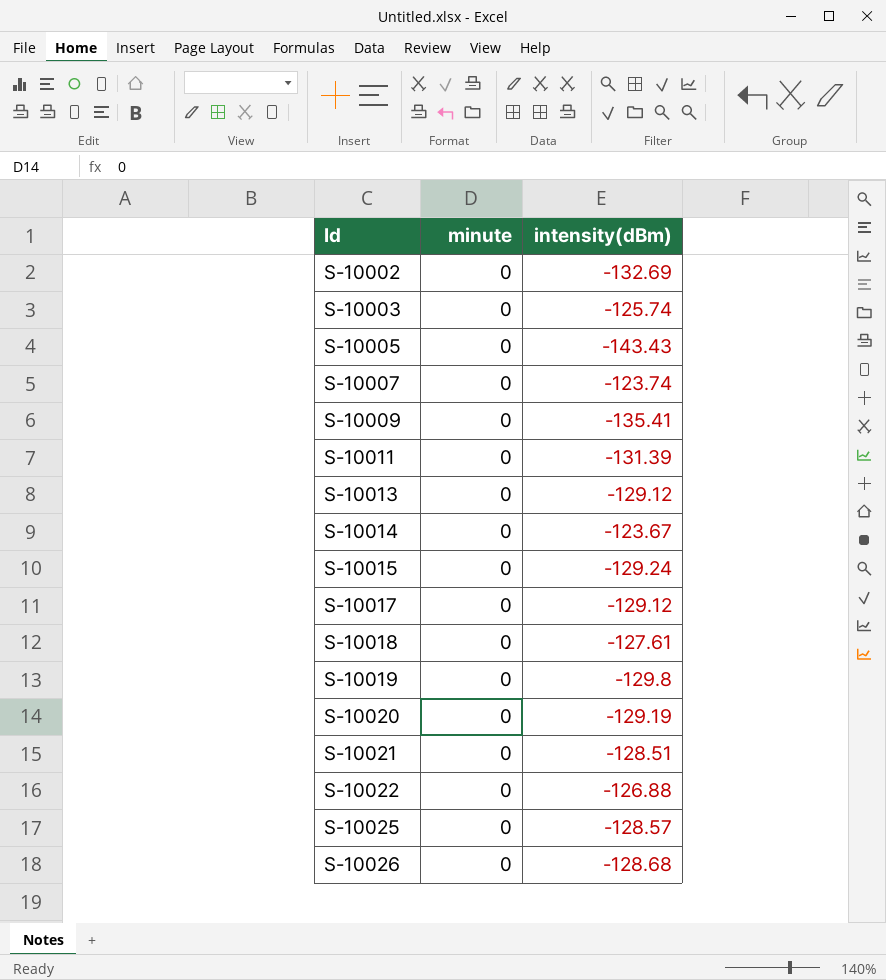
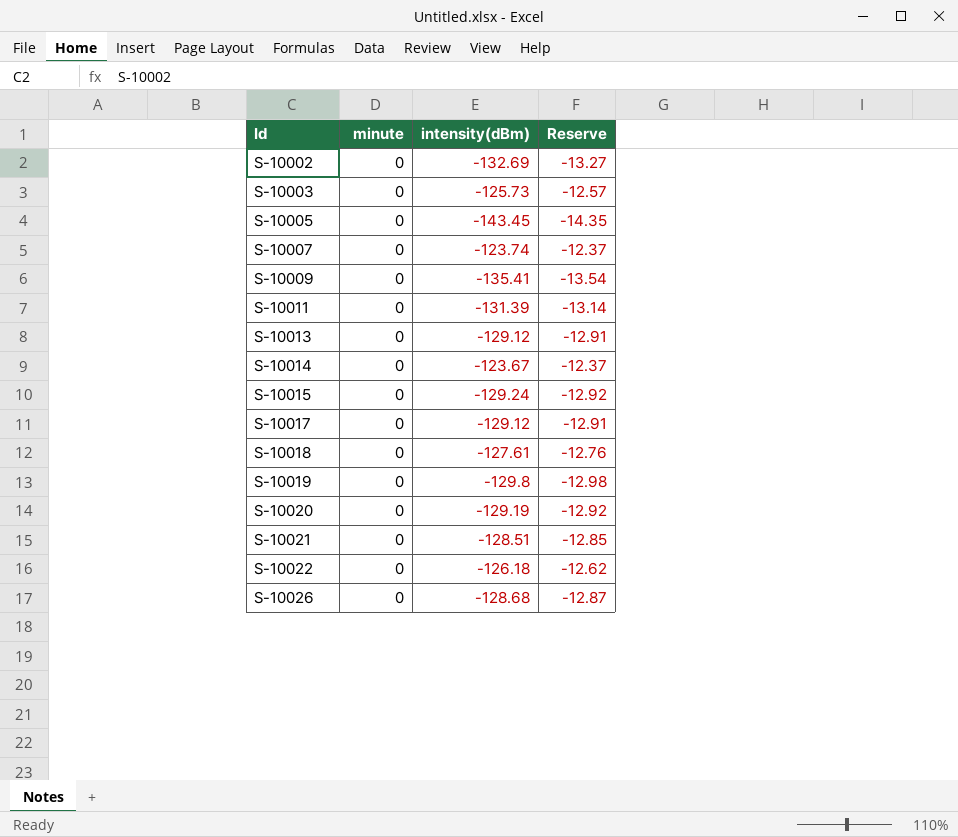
column Reserve | formula: none -> [intensity(dBm)] * 0.1
row S-10025: 0 | -128.57 -> none
S-10003 | intensity(dBm): -125.74 -> -125.73
S-10005 | intensity(dBm): -143.43 -> -143.45
S-10022 | intensity(dBm): -126.88 -> -126.18

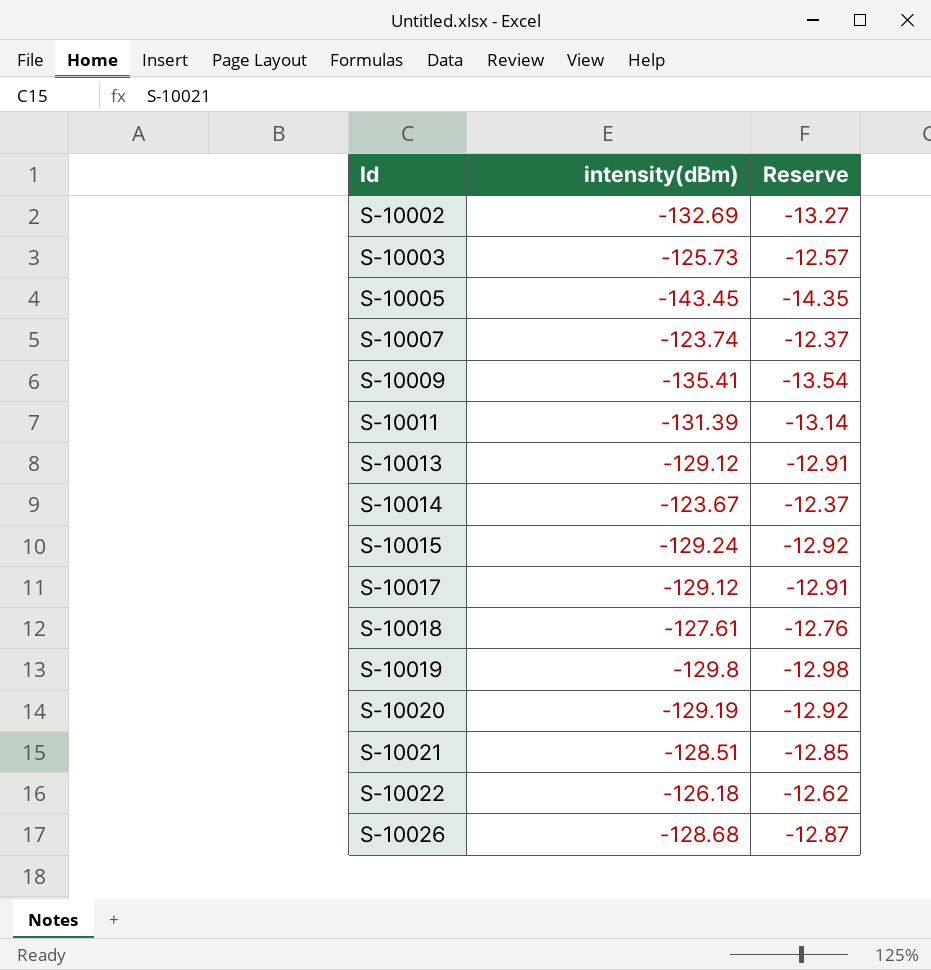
column minute | position: 2 -> none

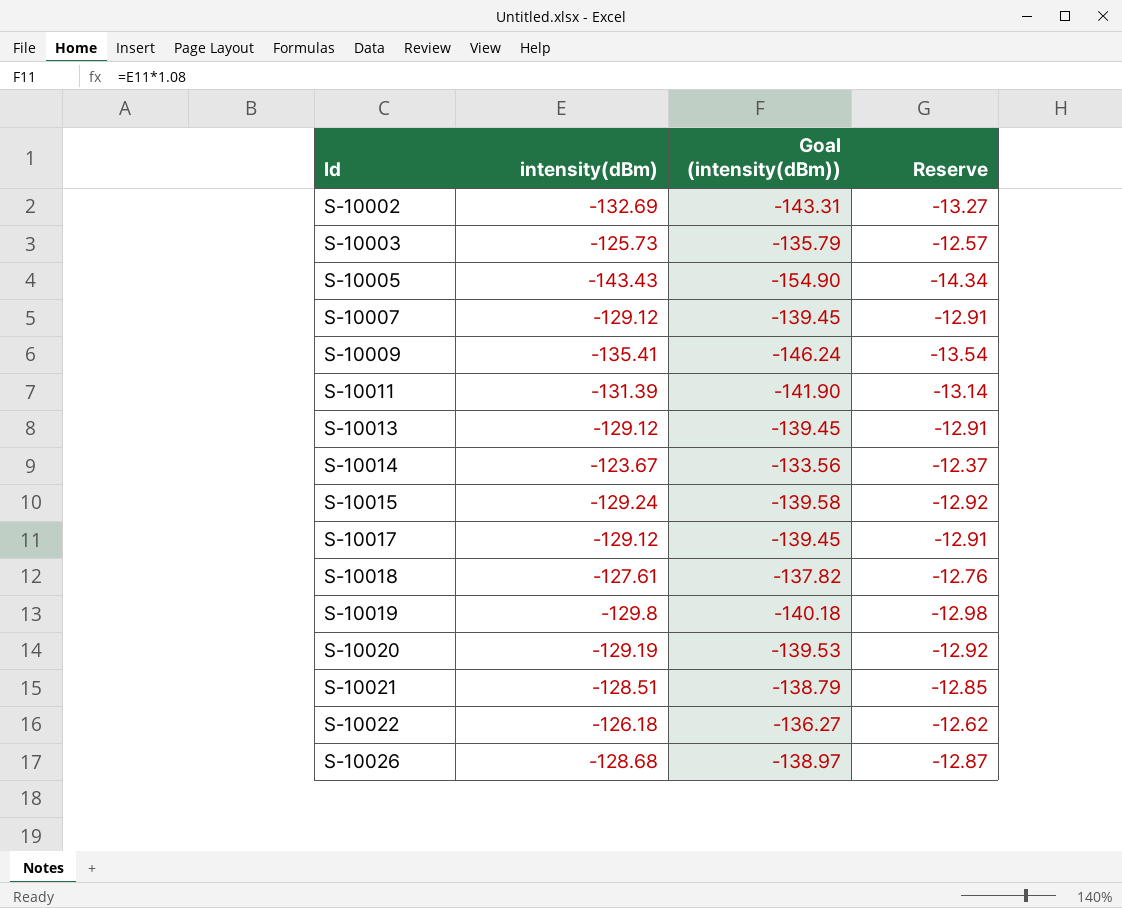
column Goal (intensity(dBm)) | formula: none -> [intensity(dBm)] * 1.08
S-10005 | intensity(dBm): -143.45 -> -143.43
S-10005 | Reserve: -14.35 -> -14.34
S-10007 | intensity(dBm): -123.74 -> -129.12
S-10007 | Reserve: -12.37 -> -12.91

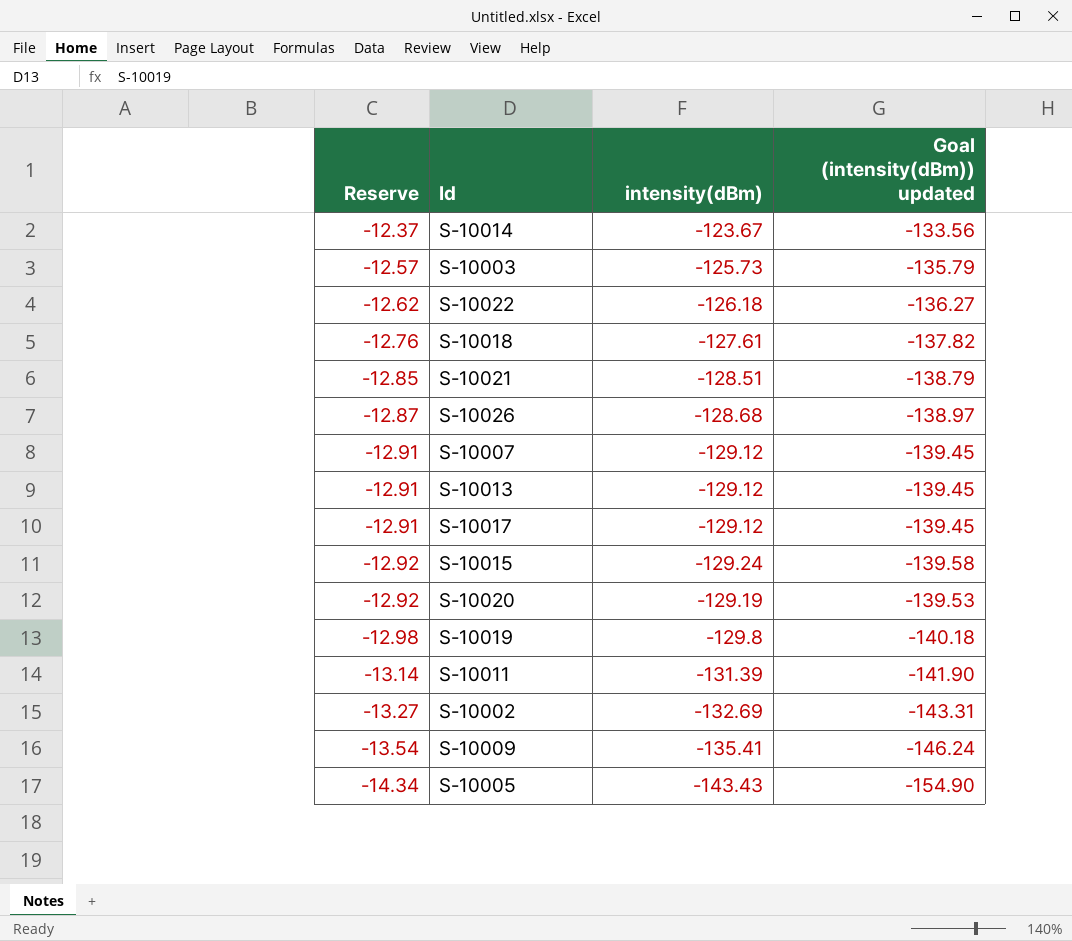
row order: Id ascending -> Reserve descending
column Reserve | position: 4 -> 1
column name: Goal (intensity(dBm)) -> Goal (intensity(dBm)) updated

